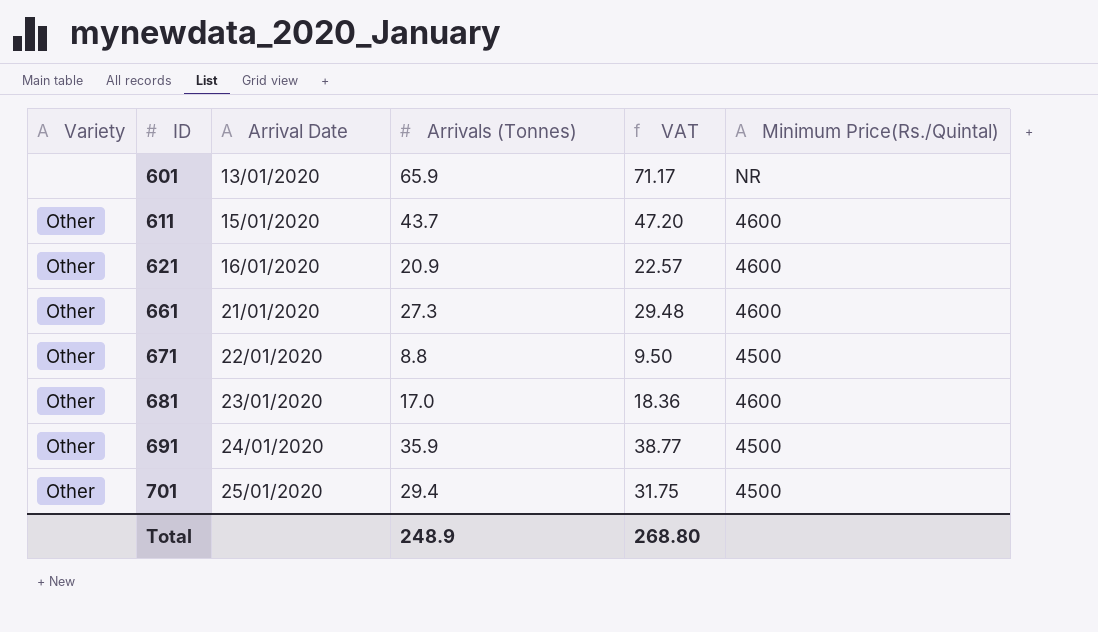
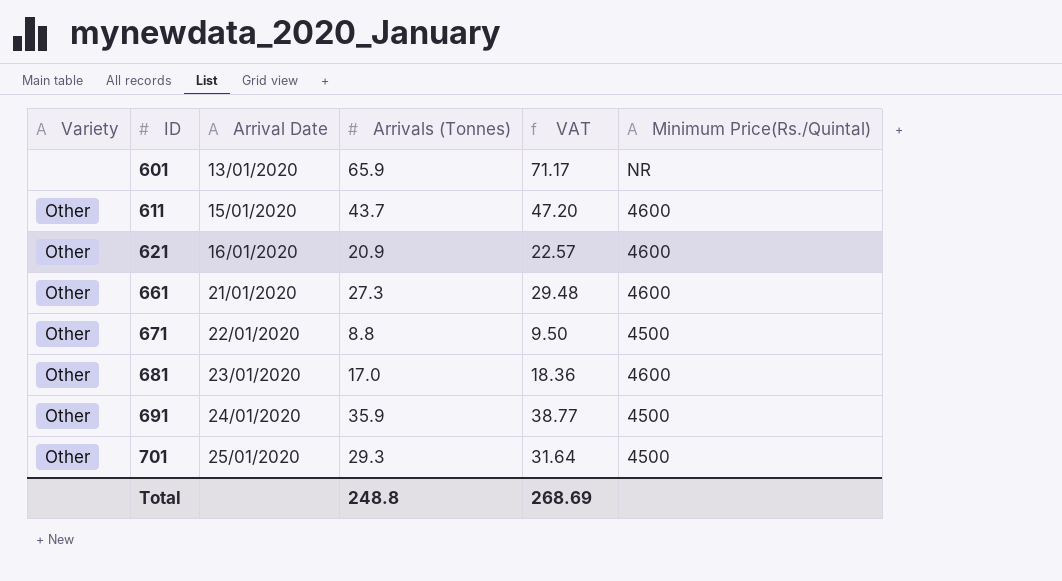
701 | Arrivals (Tonnes): 29.4 -> 29.3
701 | VAT: 31.75 -> 31.64
Total | Arrivals (Tonnes): 248.9 -> 248.8
Total | VAT: 268.80 -> 268.69

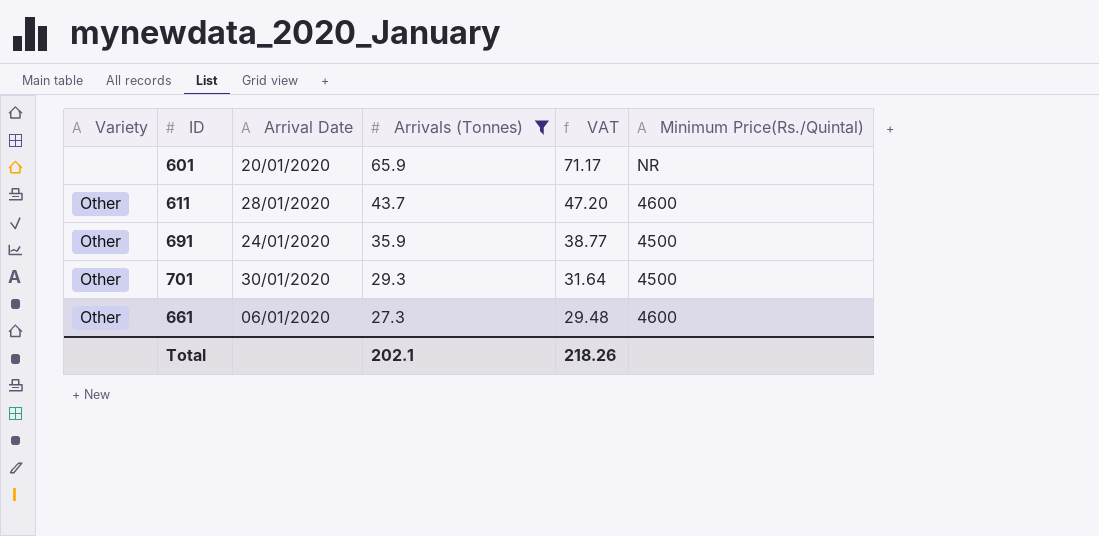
filter: none -> Arrivals (Tonnes) >= 27.3
row order: ID ascending -> Arrivals (Tonnes) descending
601 | Arrival Date: 13/01/2020 -> 20/01/2020
611 | Arrival Date: 15/01/2020 -> 28/01/2020
701 | Arrival Date: 25/01/2020 -> 30/01/2020
661 | Arrival Date: 21/01/2020 -> 06/01/2020
Total | Arrivals (Tonnes): 248.8 -> 202.1
Total | VAT: 268.69 -> 218.26

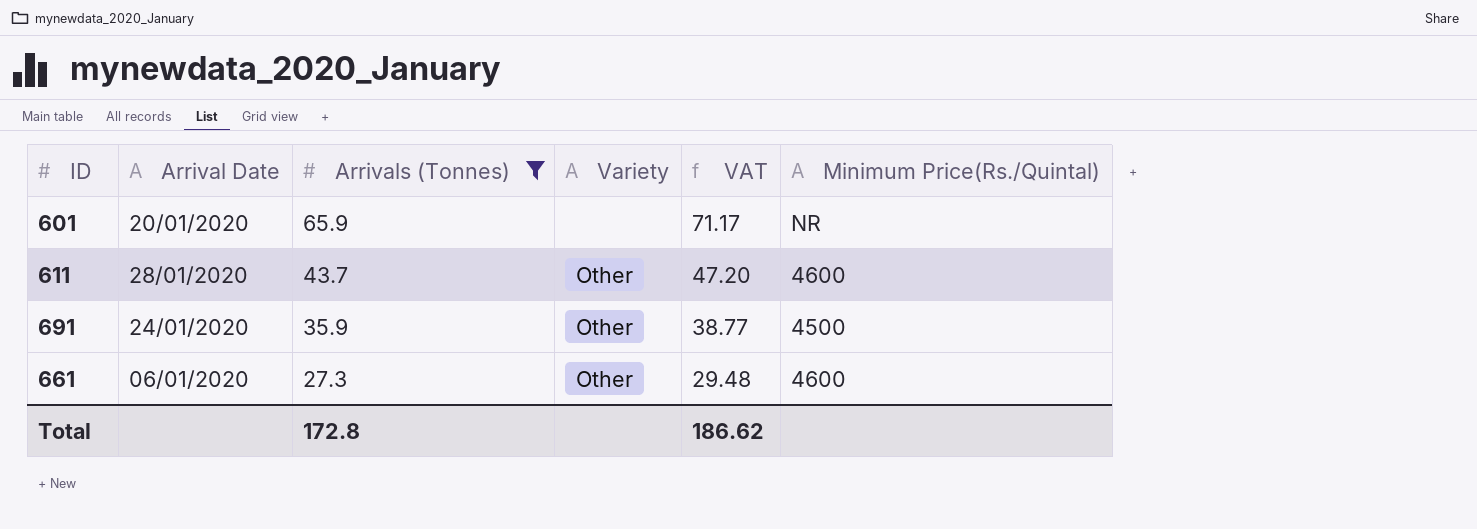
column Variety | position: 1 -> 4
row 701: Other | 30/01/2020 | 29.3 | 31.64 | 4500 -> none
Total | Arrivals (Tonnes): 202.1 -> 172.8
Total | VAT: 218.26 -> 186.62

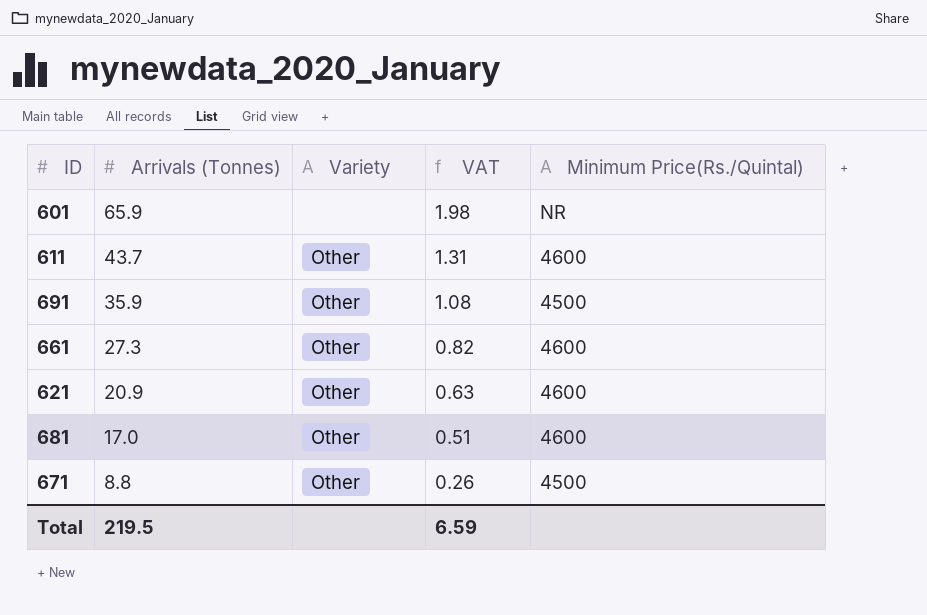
filter: Arrivals (Tonnes) >= 27.3 -> none
column Arrival Date | position: 2 -> none
column VAT | formula: [Arrivals (Tonnes)] * 1.08 -> [Arrivals (Tonnes)] * 0.03
Total | Arrivals (Tonnes): 172.8 -> 219.5
Total | VAT: 186.62 -> 6.59

